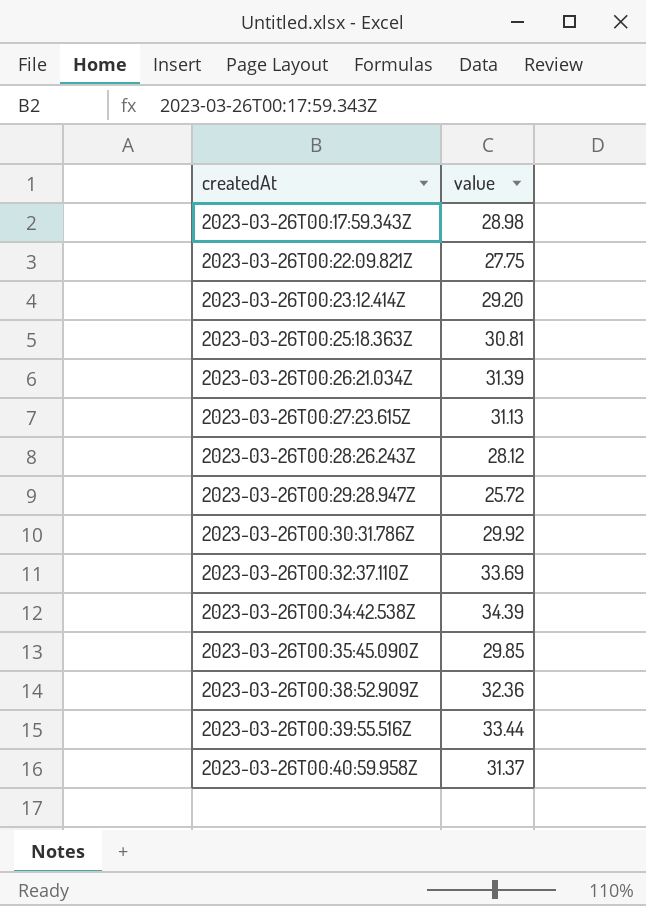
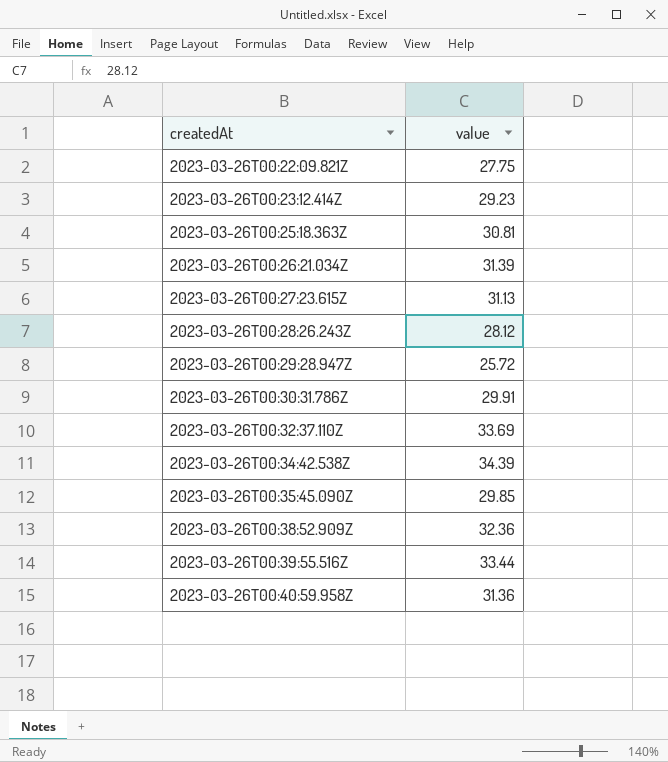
row 2023-03-26T00:17:59.343Z: 28.98 -> none
2023-03-26T00:23:12.414Z | value: 29.20 -> 29.23
2023-03-26T00:30:31.786Z | value: 29.92 -> 29.91
2023-03-26T00:40:59.958Z | value: 31.37 -> 31.36

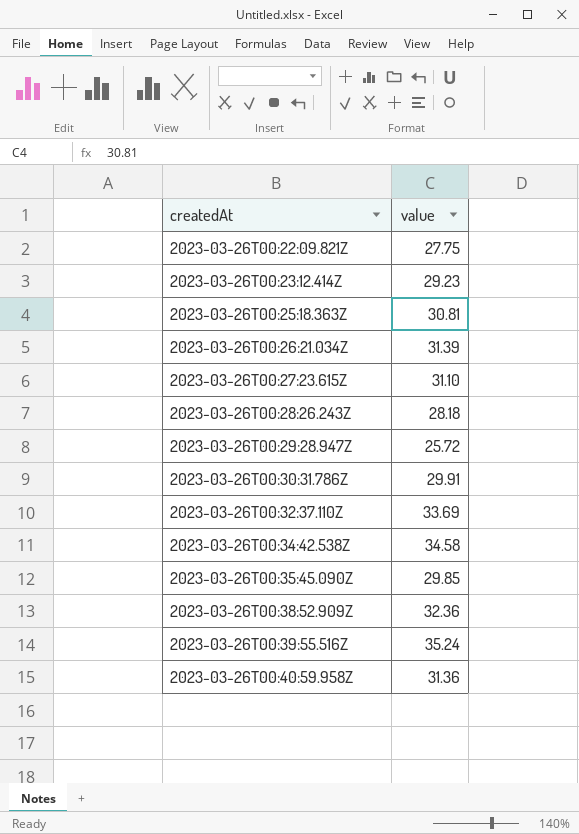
2023-03-26T00:27:23.615Z | value: 31.13 -> 31.10
2023-03-26T00:28:26.243Z | value: 28.12 -> 28.18
2023-03-26T00:34:42.538Z | value: 34.39 -> 34.58
2023-03-26T00:39:55.516Z | value: 33.44 -> 35.24

